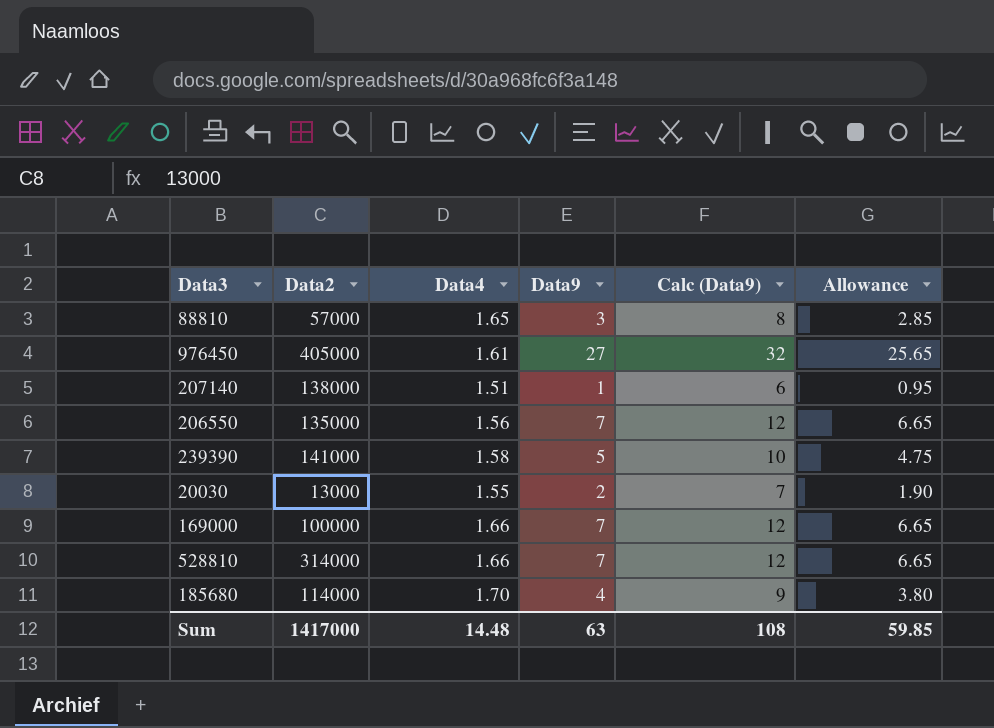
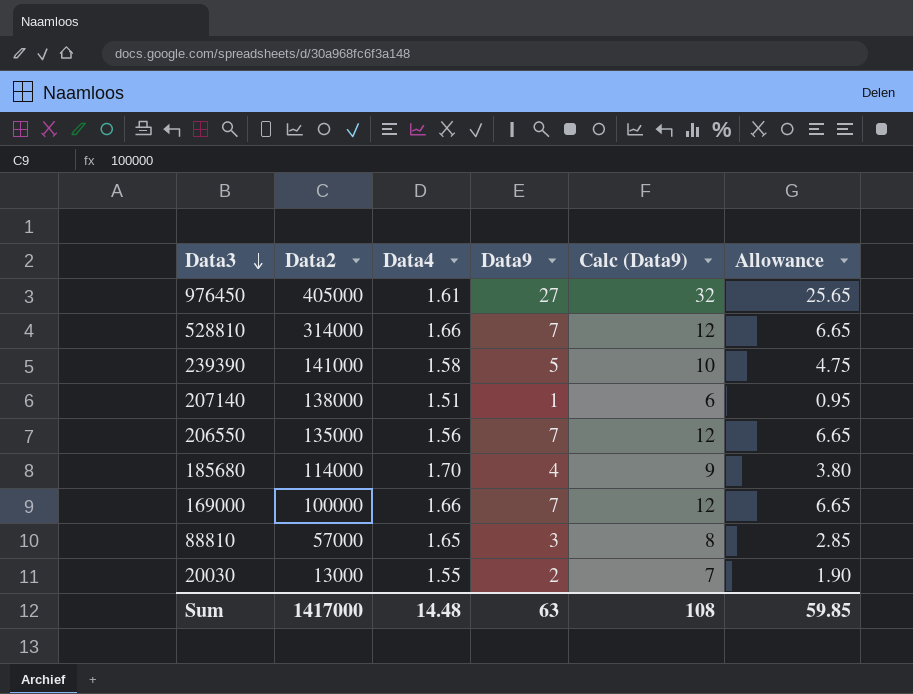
row order: none -> Data3 descending

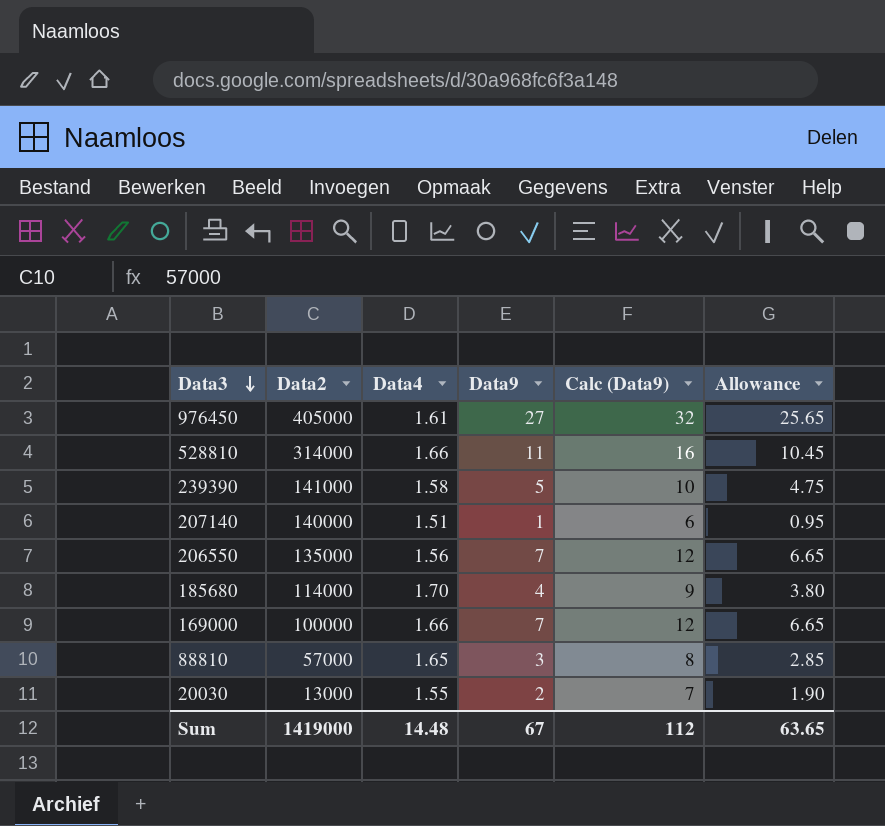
528810 | Data9: 7 -> 11
528810 | Calc (Data9): 12 -> 16
528810 | Allowance: 6.65 -> 10.45
207140 | Data2: 138000 -> 140000
Sum | Data2: 1417000 -> 1419000
Sum | Data9: 63 -> 67
Sum | Calc (Data9): 108 -> 112
Sum | Allowance: 59.85 -> 63.65

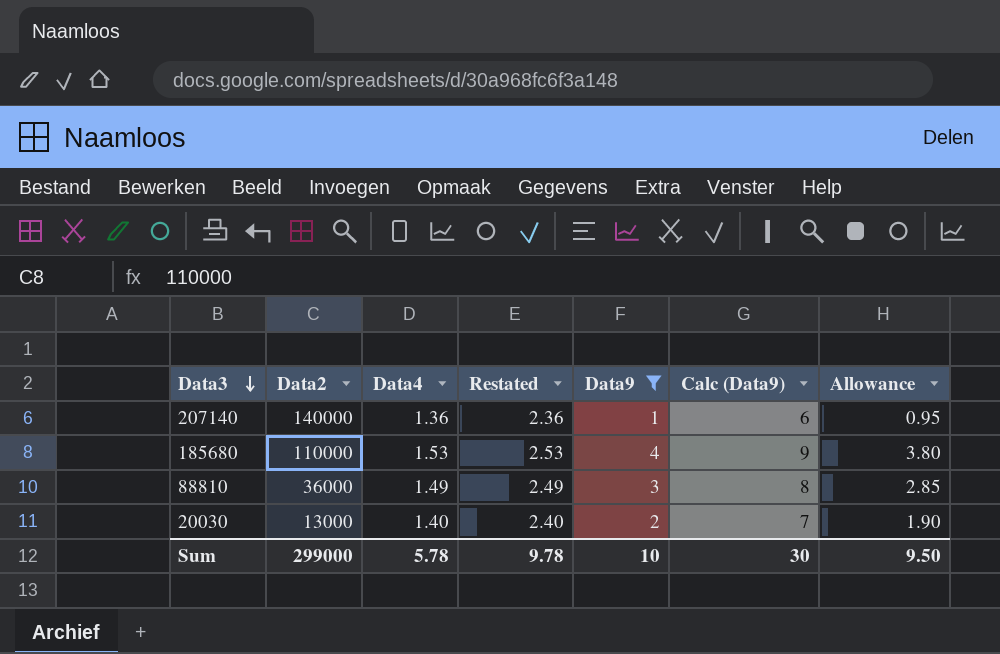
filter: none -> Data9 <= 4
column Restated | formula: none -> [Data4] + 1
207140 | Data4: 1.51 -> 1.36
185680 | Data2: 114000 -> 110000
185680 | Data4: 1.70 -> 1.53
88810 | Data2: 57000 -> 36000
88810 | Data4: 1.65 -> 1.49
20030 | Data4: 1.55 -> 1.40
Sum | Data2: 1419000 -> 299000
Sum | Data4: 14.48 -> 5.78
Sum | Data9: 67 -> 10
Sum | Calc (Data9): 112 -> 30
Sum | Allowance: 63.65 -> 9.50

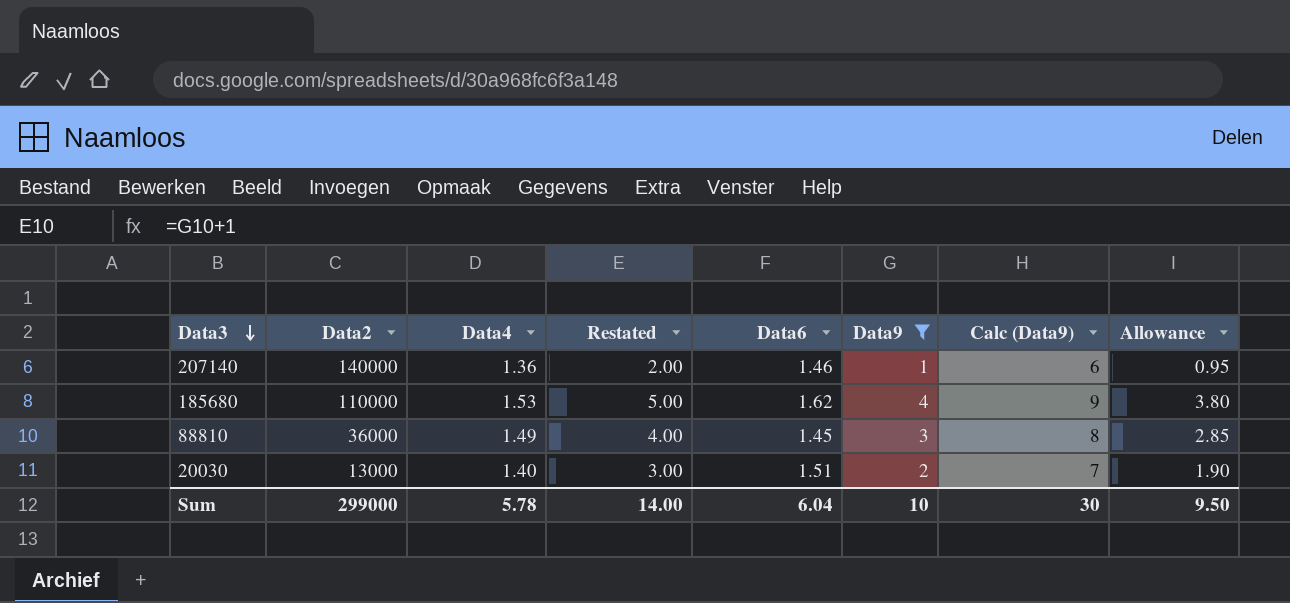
column Restated | formula: [Data4] + 1 -> [Data9] + 1
column Data6 | position: none -> 5
Sum | Restated: 9.78 -> 14.00

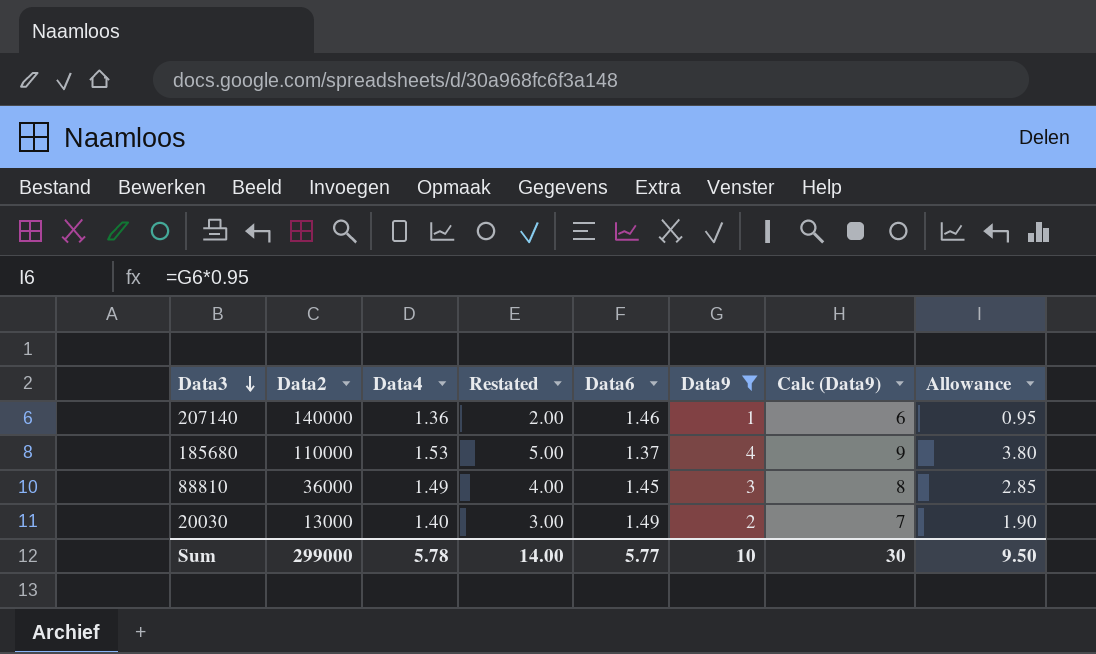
185680 | Data6: 1.62 -> 1.37
20030 | Data6: 1.51 -> 1.49
Sum | Data6: 6.04 -> 5.77

